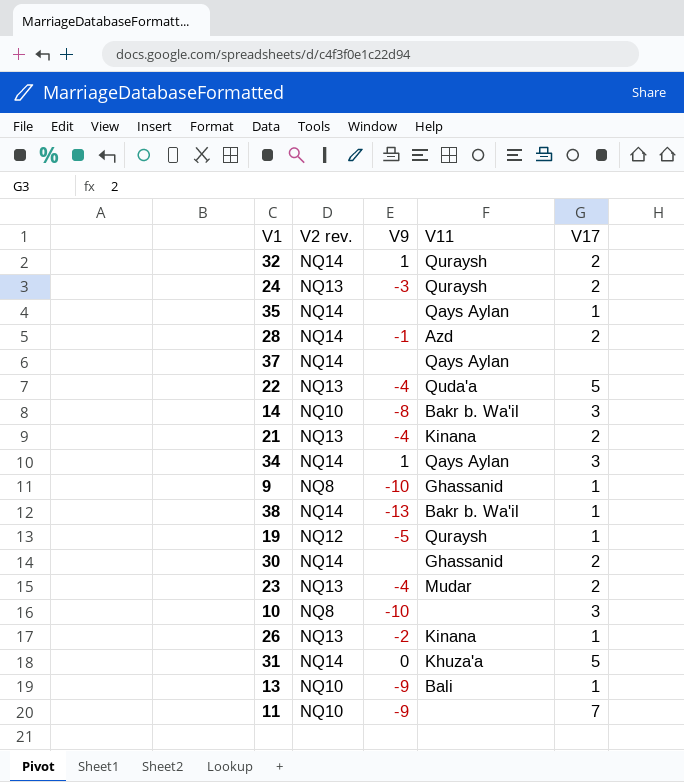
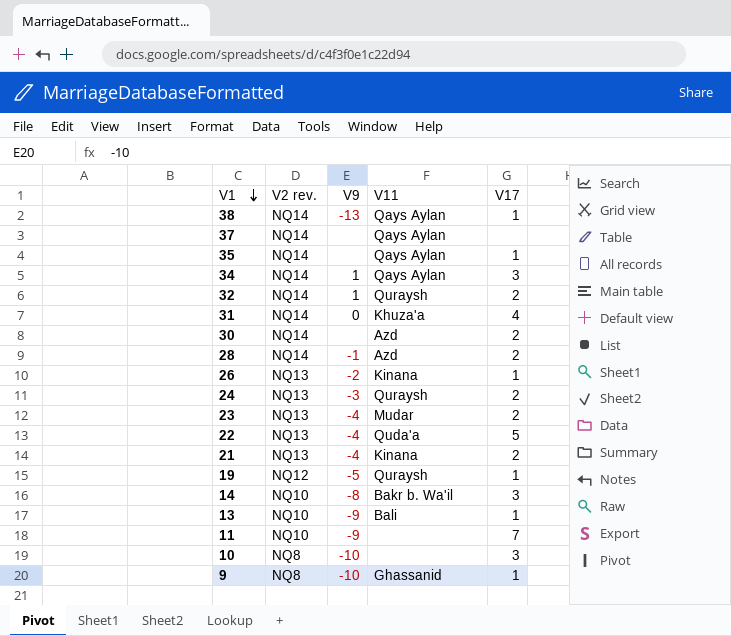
row order: none -> V1 descending
38 | V11: Bakr b. Wa'il -> Qays Aylan
31 | V17: 5 -> 4
30 | V11: Ghassanid -> Azd

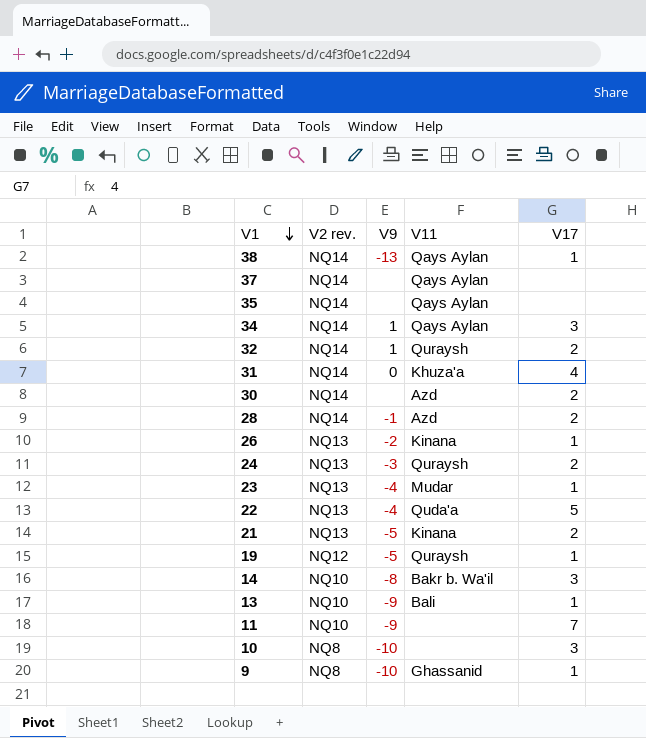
35 | V17: 1 -> none
23 | V17: 2 -> 1
21 | V9: -4 -> -5

